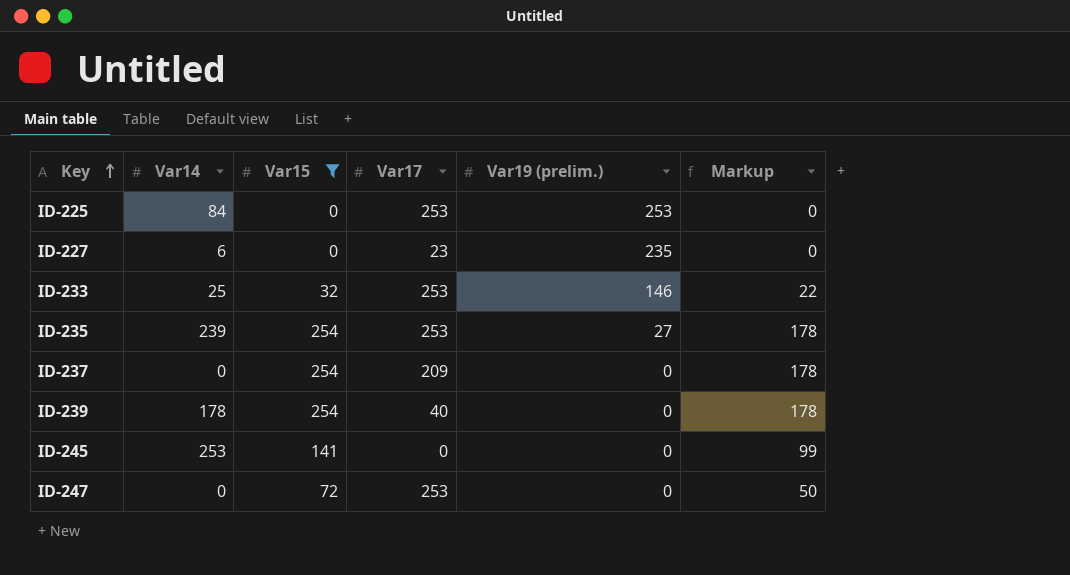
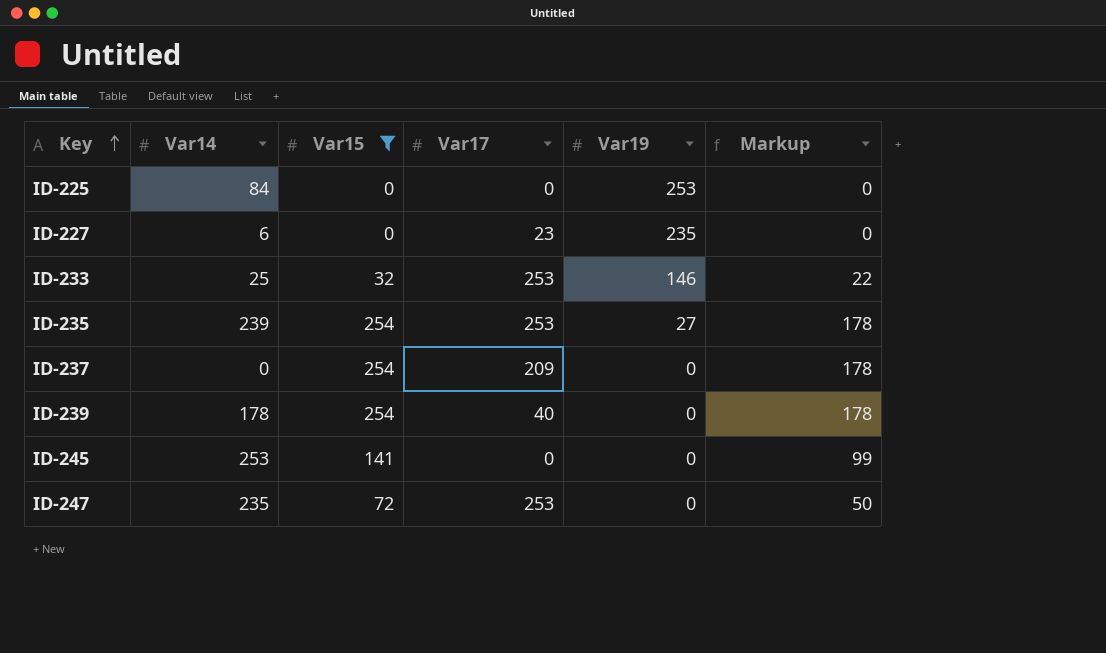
column name: Var19 (prelim.) -> Var19
ID-225 | Var17: 253 -> 0
ID-247 | Var14: 0 -> 235

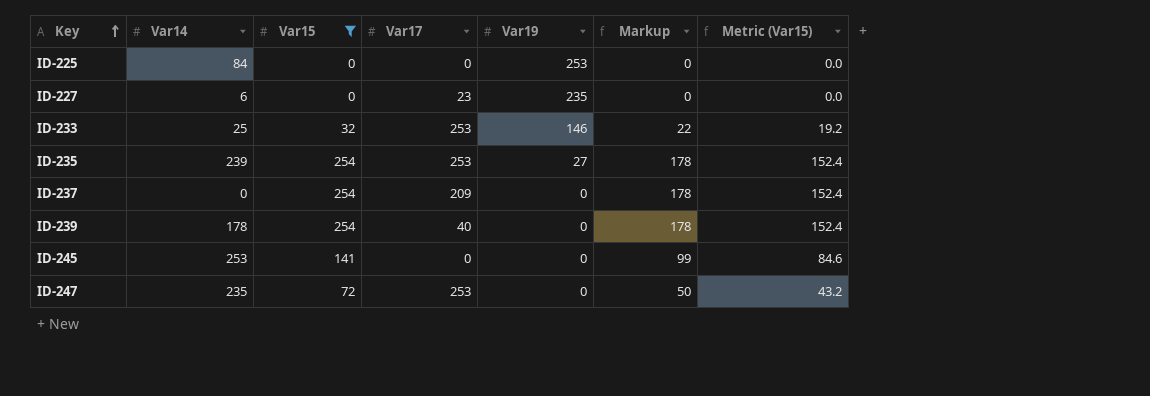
column Metric (Var15) | formula: none -> [Var15] * 0.6

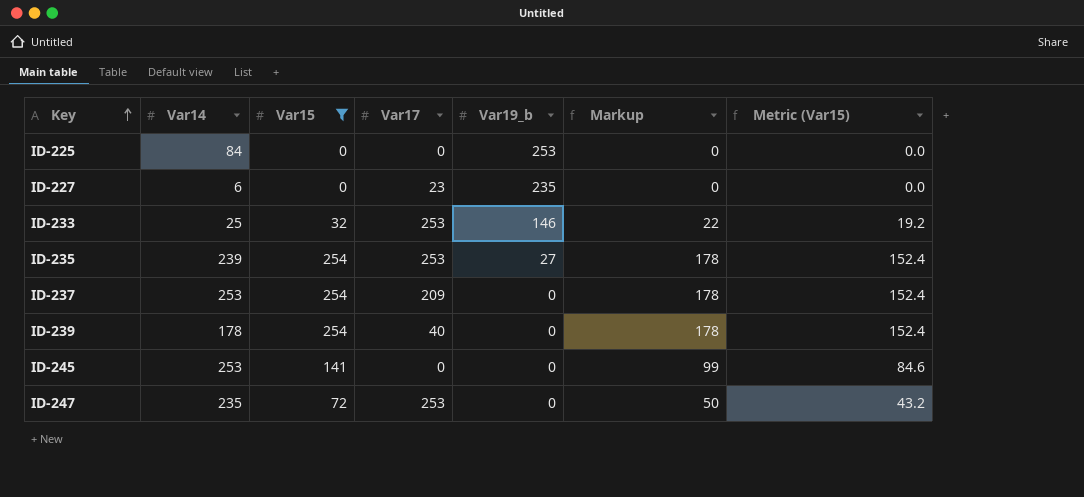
column name: Var19 -> Var19_b
ID-237 | Var14: 0 -> 253

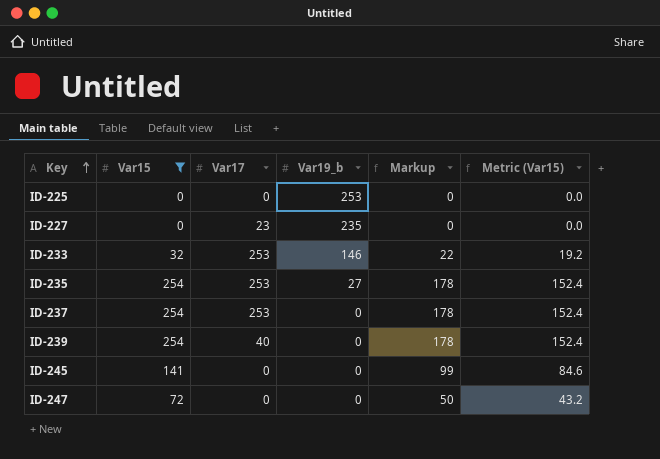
column Var14 | position: 2 -> none
ID-237 | Var17: 209 -> 253
ID-247 | Var17: 253 -> 0

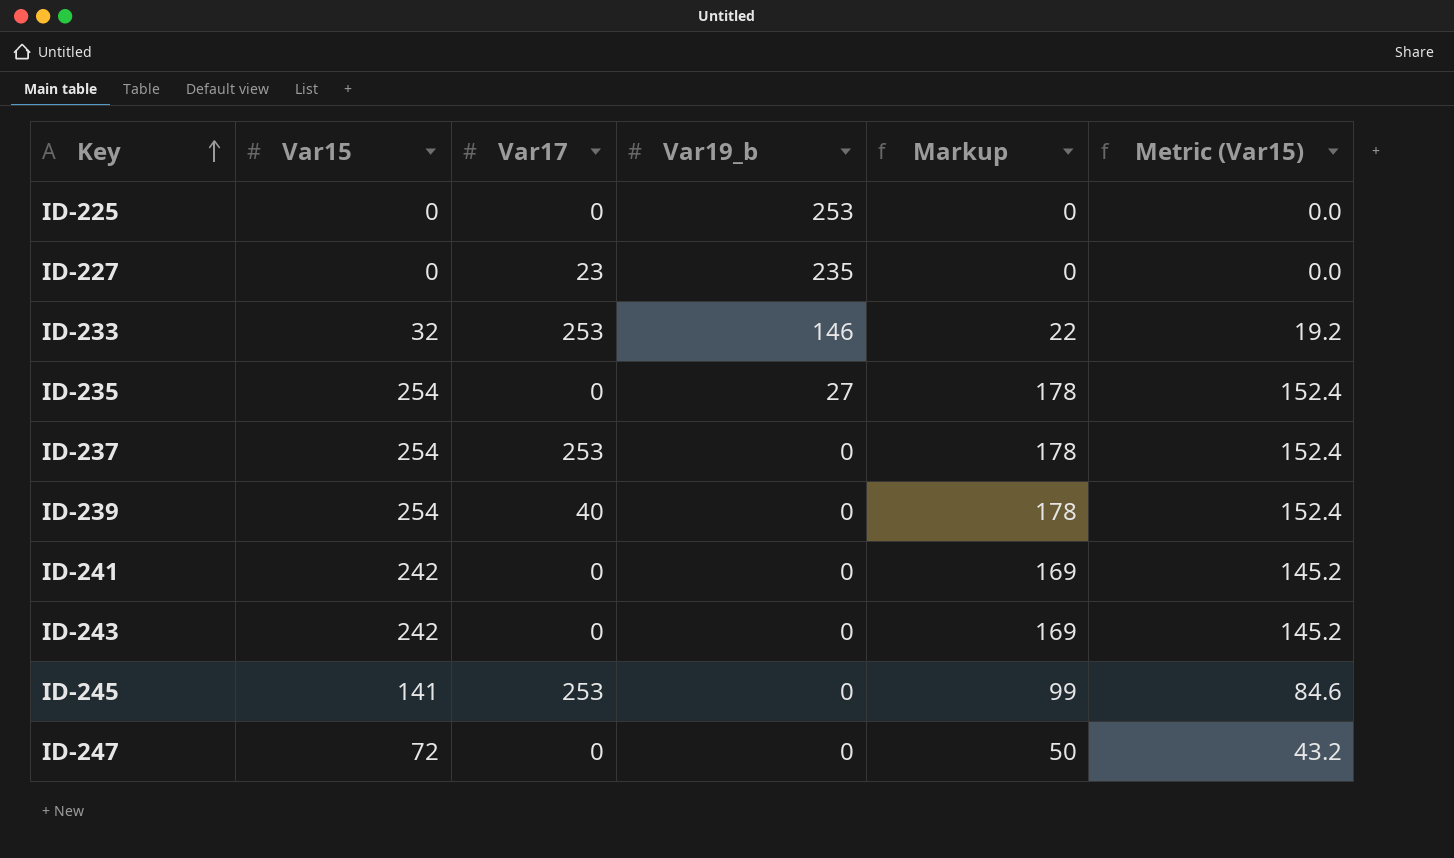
filter: Var15 != 242 -> none
ID-235 | Var17: 253 -> 0
ID-245 | Var17: 0 -> 253

